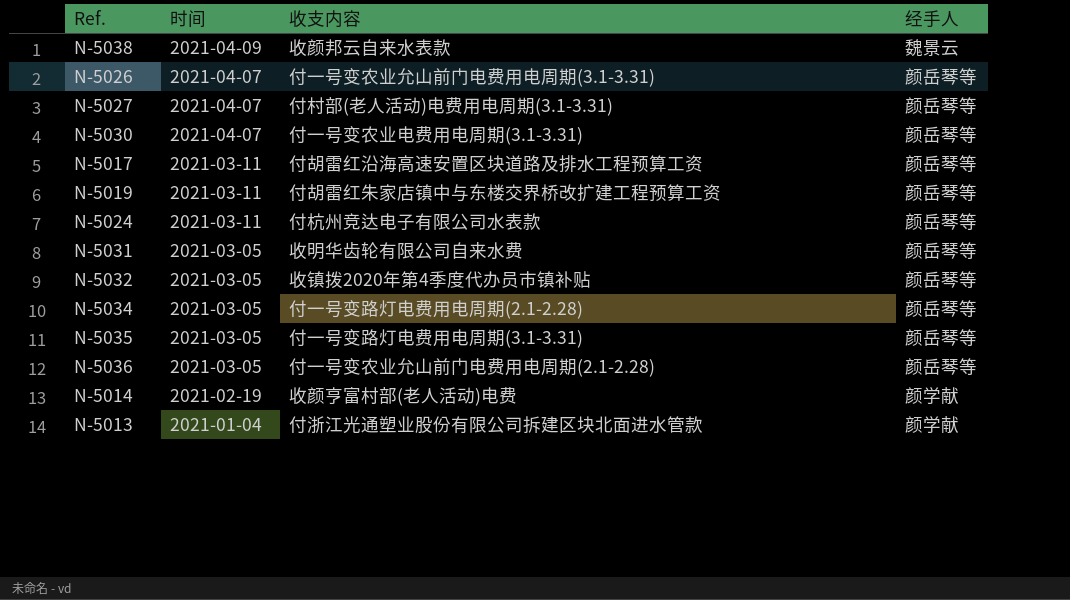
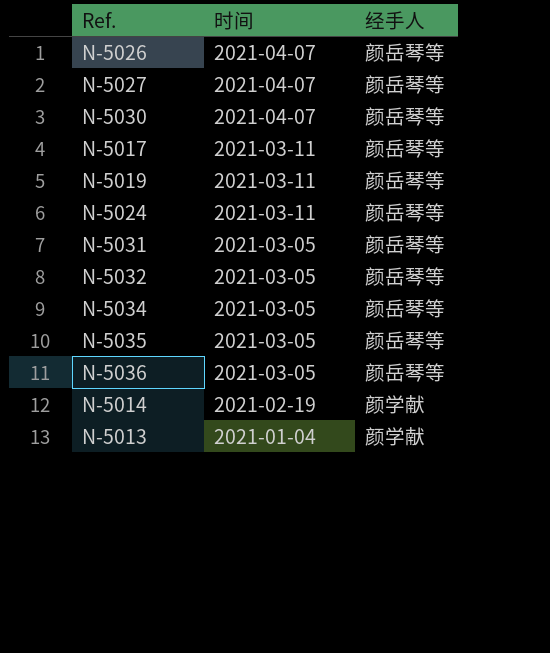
column 收支内容 | position: 3 -> none
row N-5038: 2021-04-09 | 收颜邦云自来水表款 | 魏景云 -> none

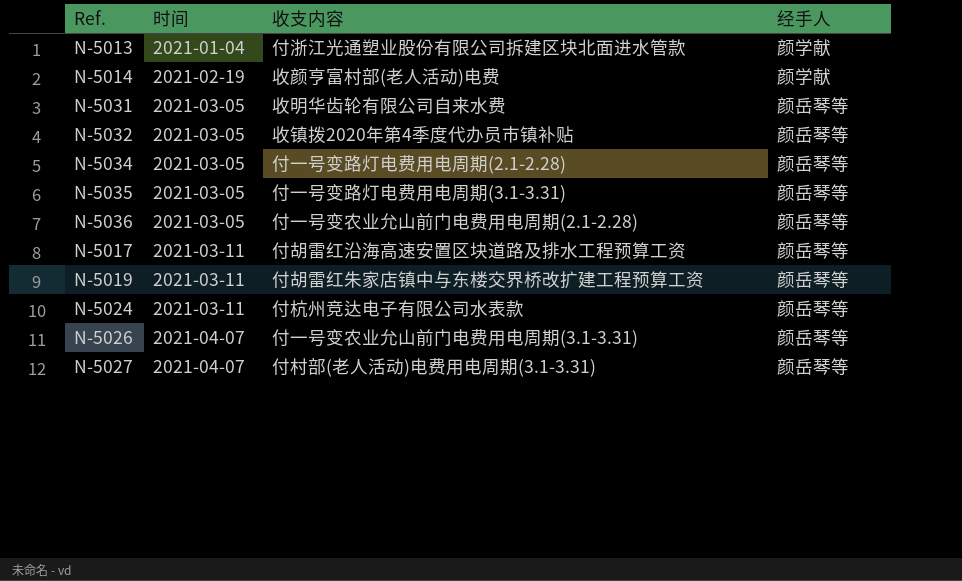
row order: 时间 descending -> 时间 ascending
column 收支内容 | position: none -> 3
row N-5030: 2021-04-07 | 颜岳琴等 -> none

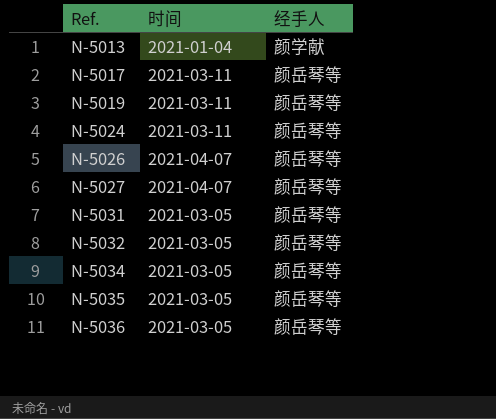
row order: 时间 ascending -> Ref. ascending
column 收支内容 | position: 3 -> none
row N-5014: 2021-02-19 | 收颜亨富村部(老人活动)电费 | 颜学献 -> none

